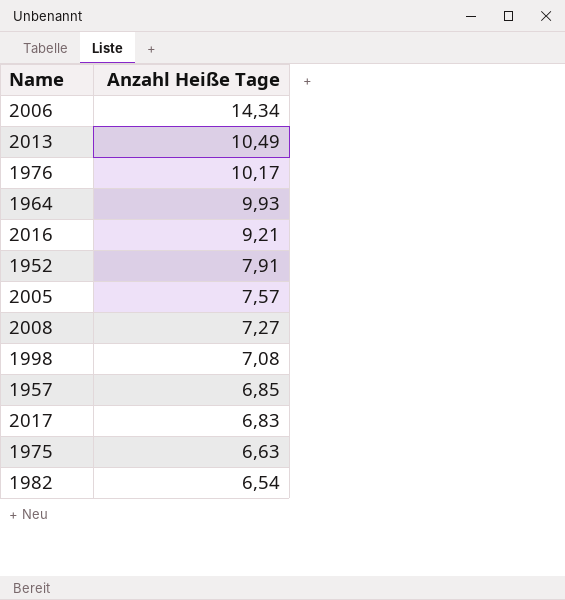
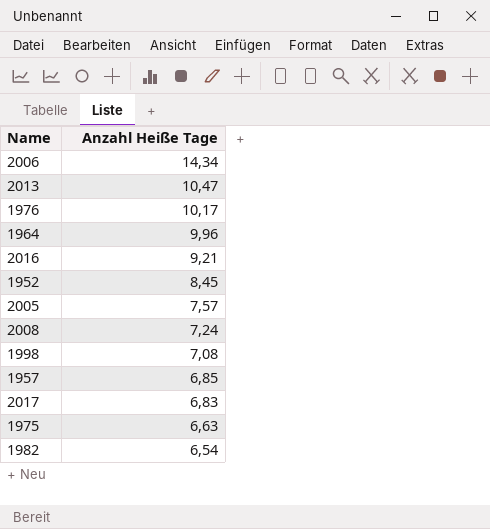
2013 | Anzahl Heiße Tage: 10,49 -> 10,47
1964 | Anzahl Heiße Tage: 9,93 -> 9,96
1952 | Anzahl Heiße Tage: 7,91 -> 8,45
2008 | Anzahl Heiße Tage: 7,27 -> 7,24

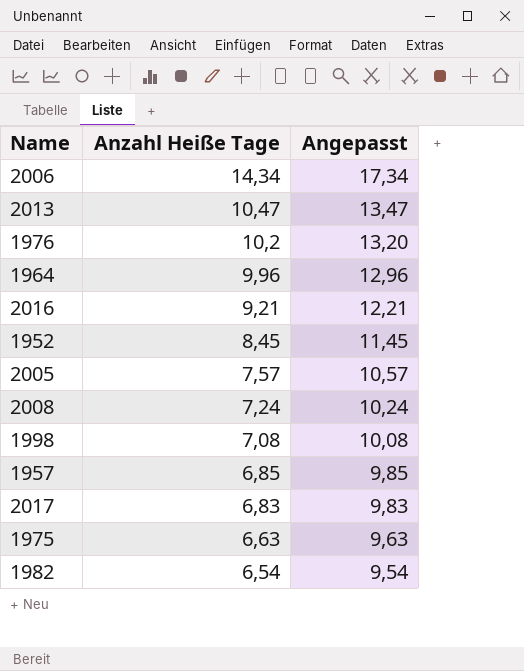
column Angepasst | formula: none -> [Anzahl Heiße Tage] + 3
1976 | Anzahl Heiße Tage: 10,17 -> 10,2

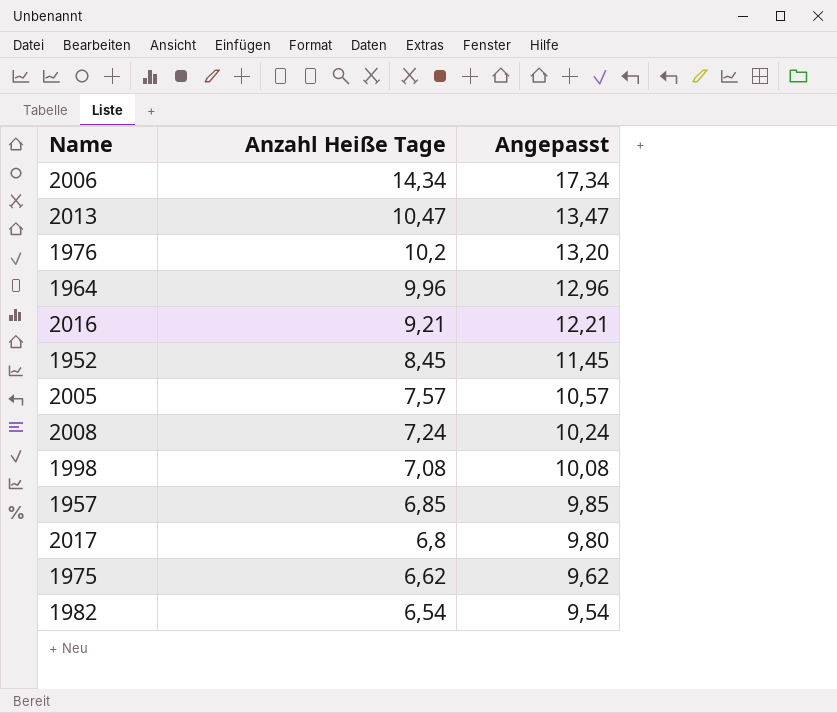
2017 | Anzahl Heiße Tage: 6,83 -> 6,8
2017 | Angepasst: 9,83 -> 9,80
1975 | Anzahl Heiße Tage: 6,63 -> 6,62
1975 | Angepasst: 9,63 -> 9,62

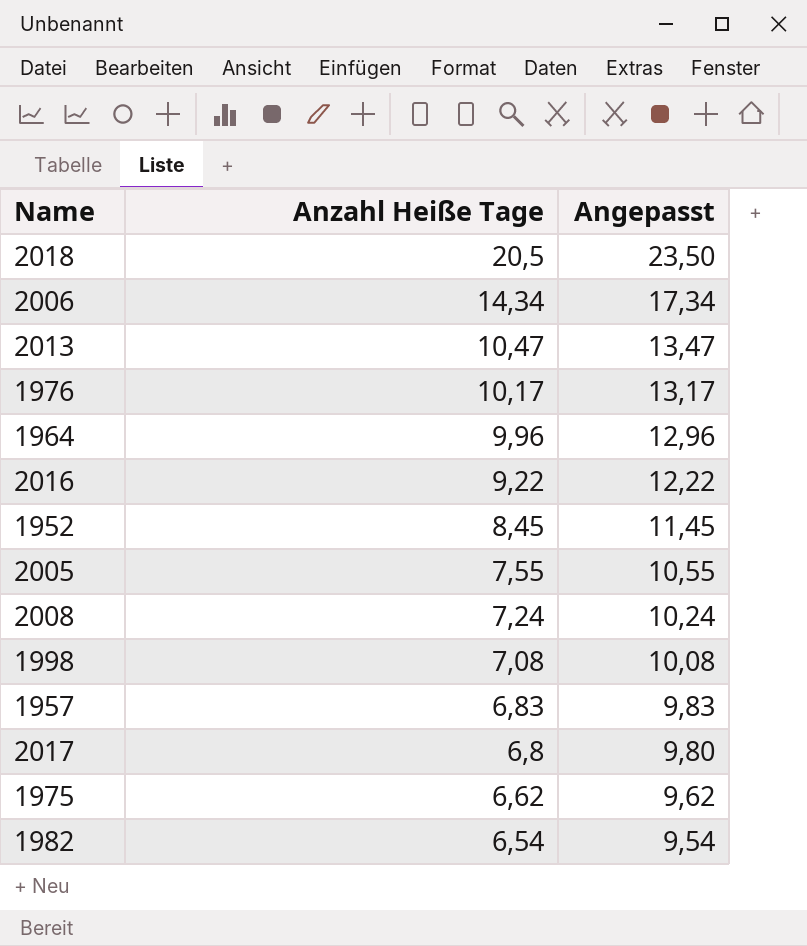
row 2018: none -> 20,5 | 23,50
1976 | Anzahl Heiße Tage: 10,2 -> 10,17
1976 | Angepasst: 13,20 -> 13,17
2016 | Anzahl Heiße Tage: 9,21 -> 9,22
2016 | Angepasst: 12,21 -> 12,22
2005 | Anzahl Heiße Tage: 7,57 -> 7,55
2005 | Angepasst: 10,57 -> 10,55
1957 | Anzahl Heiße Tage: 6,85 -> 6,83
1957 | Angepasst: 9,85 -> 9,83

